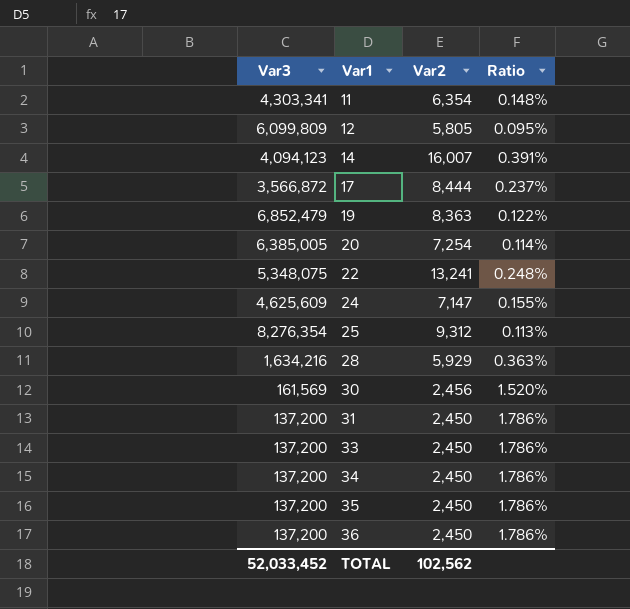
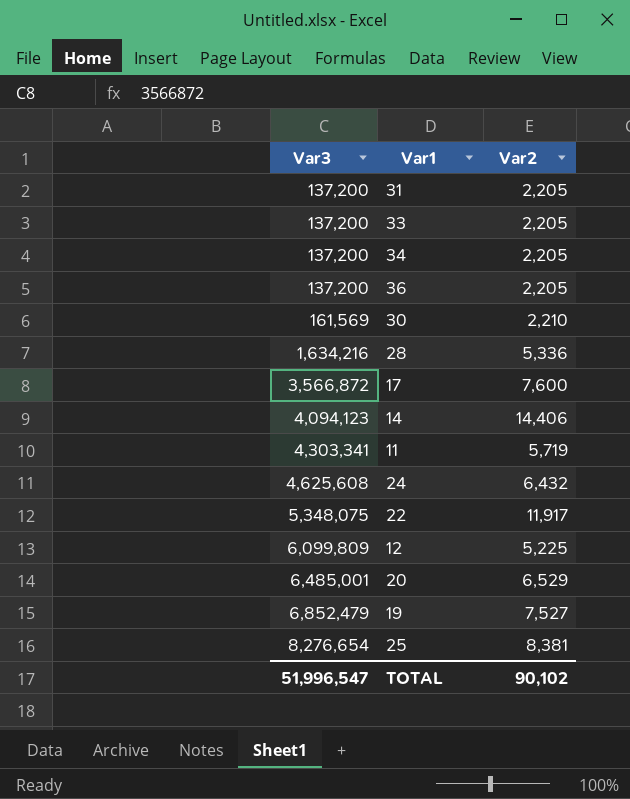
row order: Var1 ascending -> Var3 ascending
column Ratio | formula: [Var2] / [Var3] -> none
row 35: 137,200 | 2,450 | 1.786% -> none
31 | Var2: 2,450 -> 2,205
33 | Var2: 2,450 -> 2,205
34 | Var2: 2,450 -> 2,205
36 | Var2: 2,450 -> 2,205
30 | Var2: 2,456 -> 2,210
28 | Var2: 5,929 -> 5,336
17 | Var2: 8,444 -> 7,600
14 | Var2: 16,007 -> 14,406
11 | Var2: 6,354 -> 5,719
24 | Var3: 4,625,609 -> 4,625,608
24 | Var2: 7,147 -> 6,432
22 | Var2: 13,241 -> 11,917
12 | Var2: 5,805 -> 5,225
20 | Var3: 6,385,005 -> 6,485,001
20 | Var2: 7,254 -> 6,529
19 | Var2: 8,363 -> 7,527
25 | Var3: 8,276,354 -> 8,276,654
25 | Var2: 9,312 -> 8,381
TOTAL | Var3: 52,033,452 -> 51,996,547
TOTAL | Var2: 102,562 -> 90,102

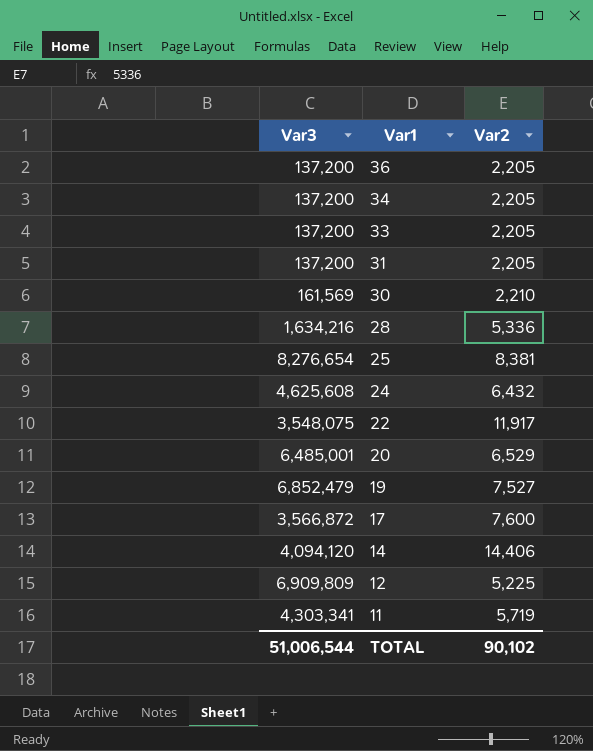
row order: Var3 ascending -> Var1 descending
22 | Var3: 5,348,075 -> 3,548,075
14 | Var3: 4,094,123 -> 4,094,120
12 | Var3: 6,099,809 -> 6,909,809
TOTAL | Var3: 51,996,547 -> 51,006,544

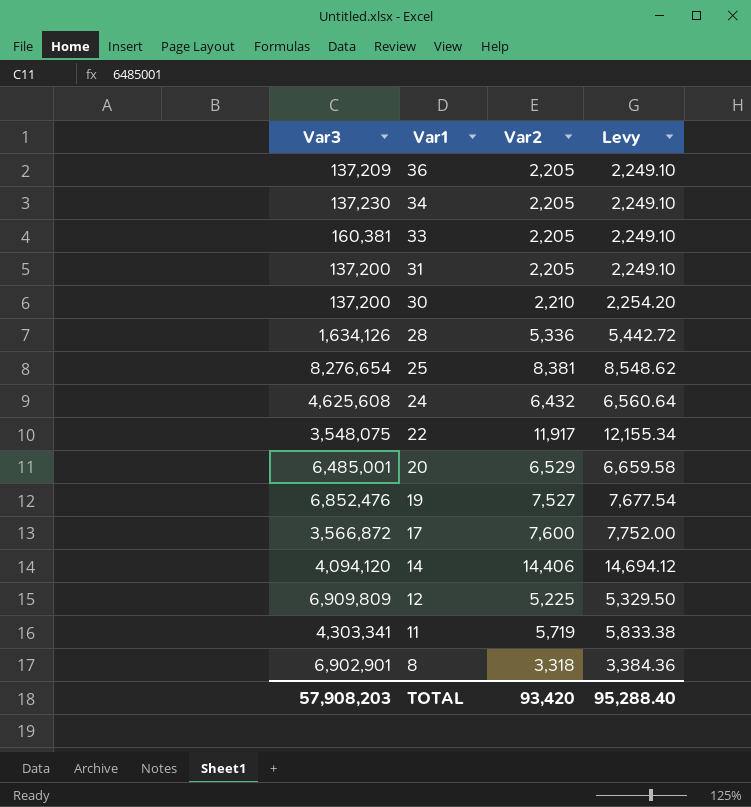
column Levy | formula: none -> [Var2] * 1.02
36 | Var3: 137,200 -> 137,209
34 | Var3: 137,200 -> 137,230
33 | Var3: 137,200 -> 160,381
30 | Var3: 161,569 -> 137,200
28 | Var3: 1,634,216 -> 1,634,126
19 | Var3: 6,852,479 -> 6,852,476
row 8: none -> 6,902,901 | 3,318 | 3,384.36
TOTAL | Var3: 51,006,544 -> 57,908,203
TOTAL | Var2: 90,102 -> 93,420

